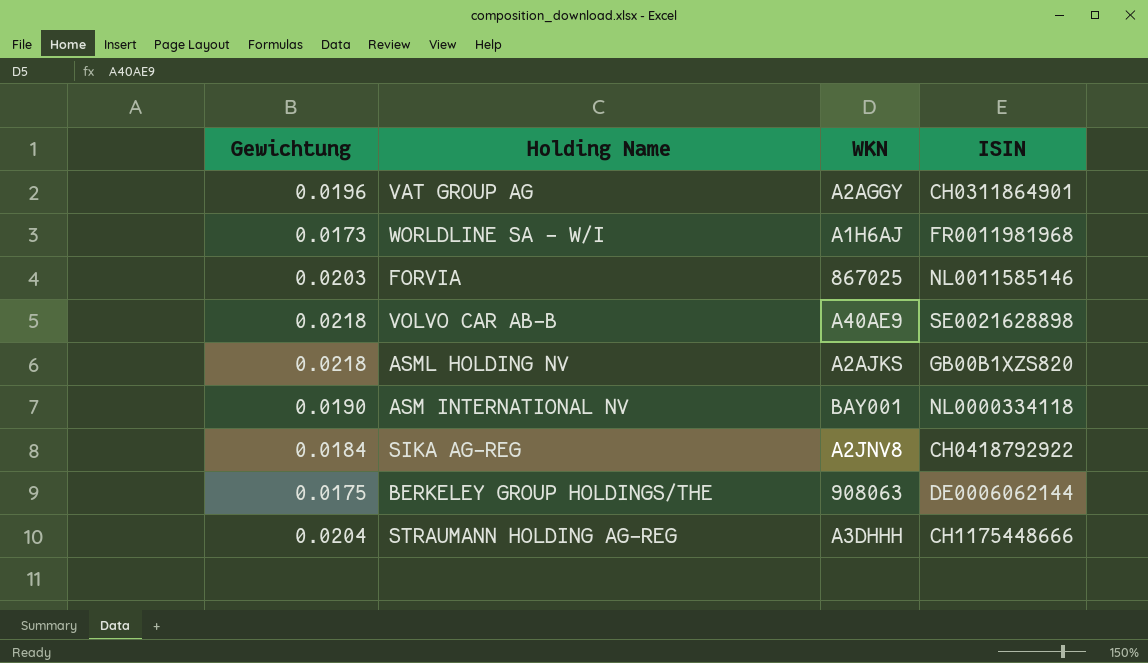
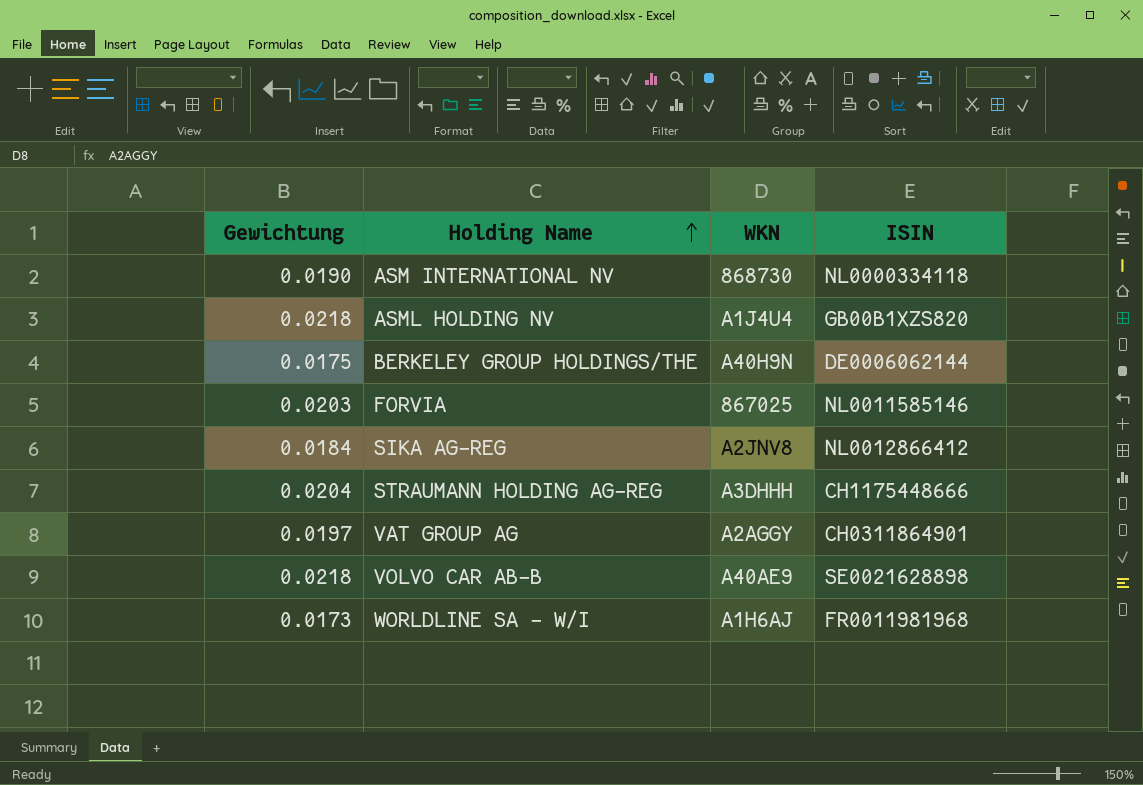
row order: none -> Holding Name ascending
ASM INTERNATIONAL NV | WKN: BAY001 -> 868730
ASML HOLDING NV | WKN: A2AJKS -> A1J4U4
BERKELEY GROUP HOLDINGS/THE | WKN: 908063 -> A40H9N
SIKA AG-REG | ISIN: CH0418792922 -> NL0012866412
VAT GROUP AG | Gewichtung: 0.0196 -> 0.0197

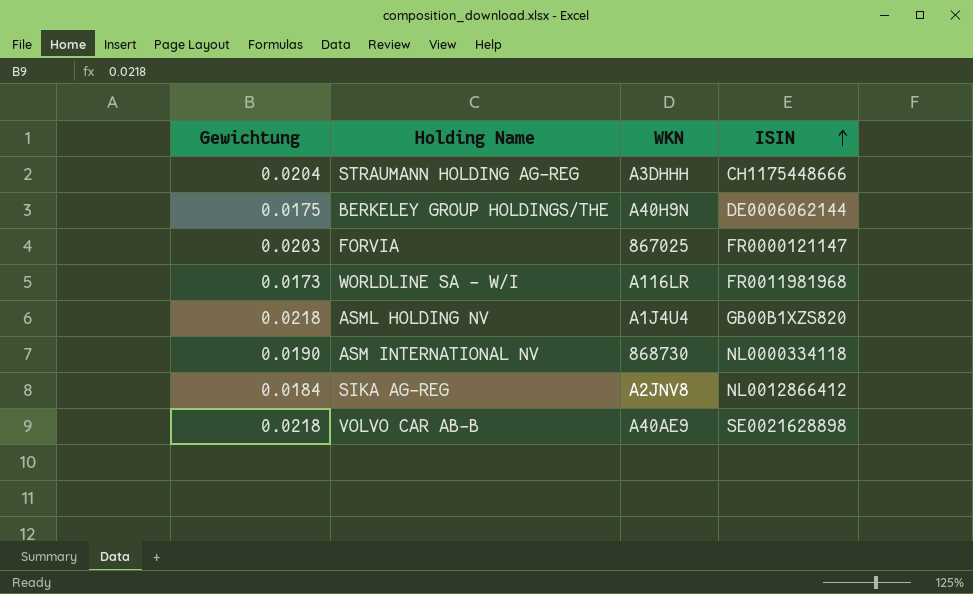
row order: Holding Name ascending -> ISIN ascending
row VAT GROUP AG: 0.0197 | A2AGGY | CH0311864901 -> none
FORVIA | ISIN: NL0011585146 -> FR0000121147
WORLDLINE SA - W/I | WKN: A1H6AJ -> A116LR

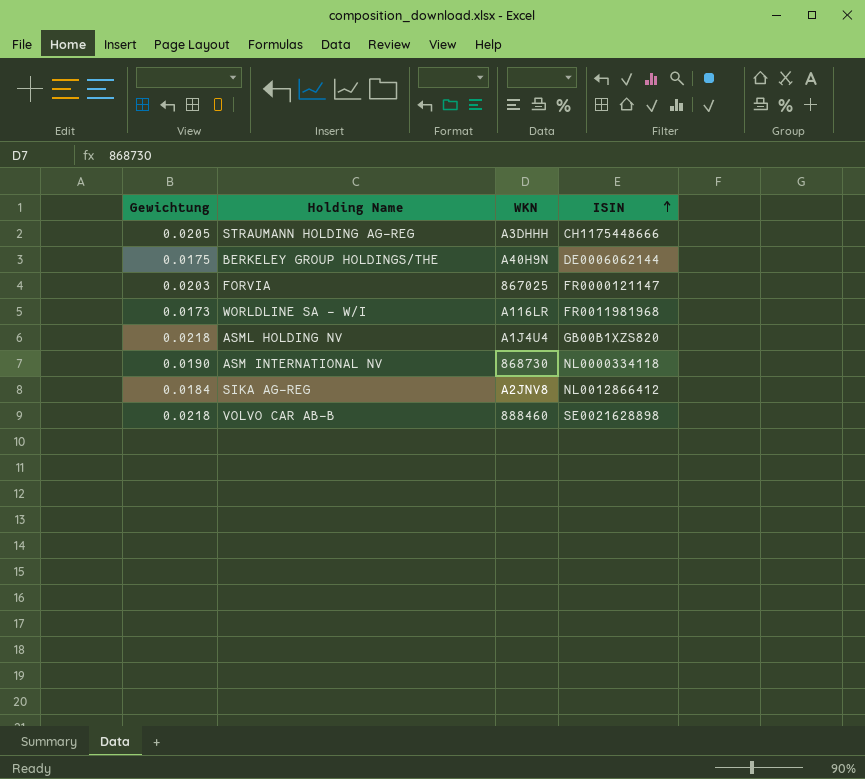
STRAUMANN HOLDING AG-REG | Gewichtung: 0.0204 -> 0.0205
VOLVO CAR AB-B | WKN: A40AE9 -> 888460

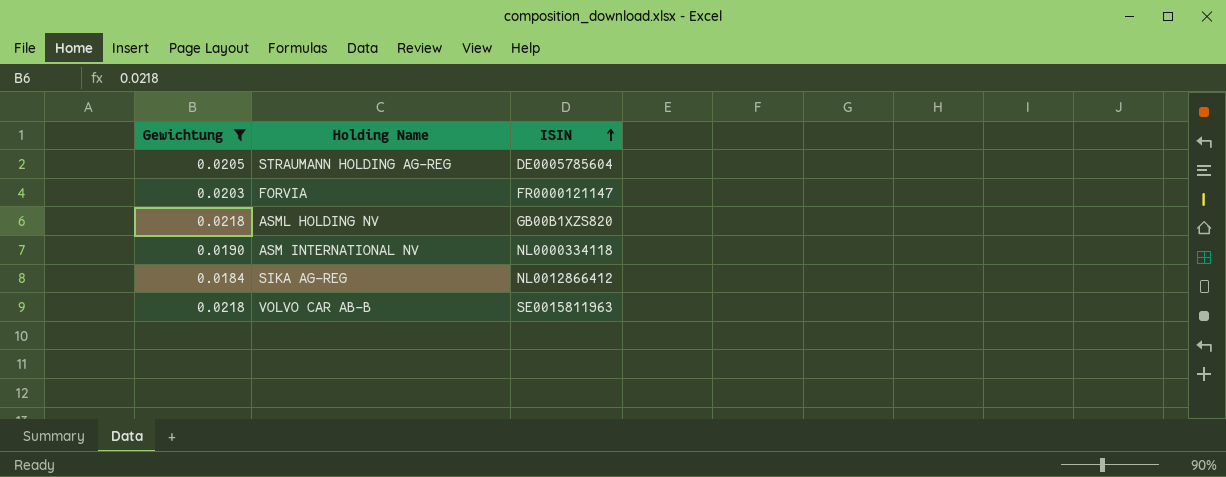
filter: none -> Gewichtung >= 0.0184
column WKN | position: 3 -> none
STRAUMANN HOLDING AG-REG | ISIN: CH1175448666 -> DE0005785604
VOLVO CAR AB-B | ISIN: SE0021628898 -> SE0015811963

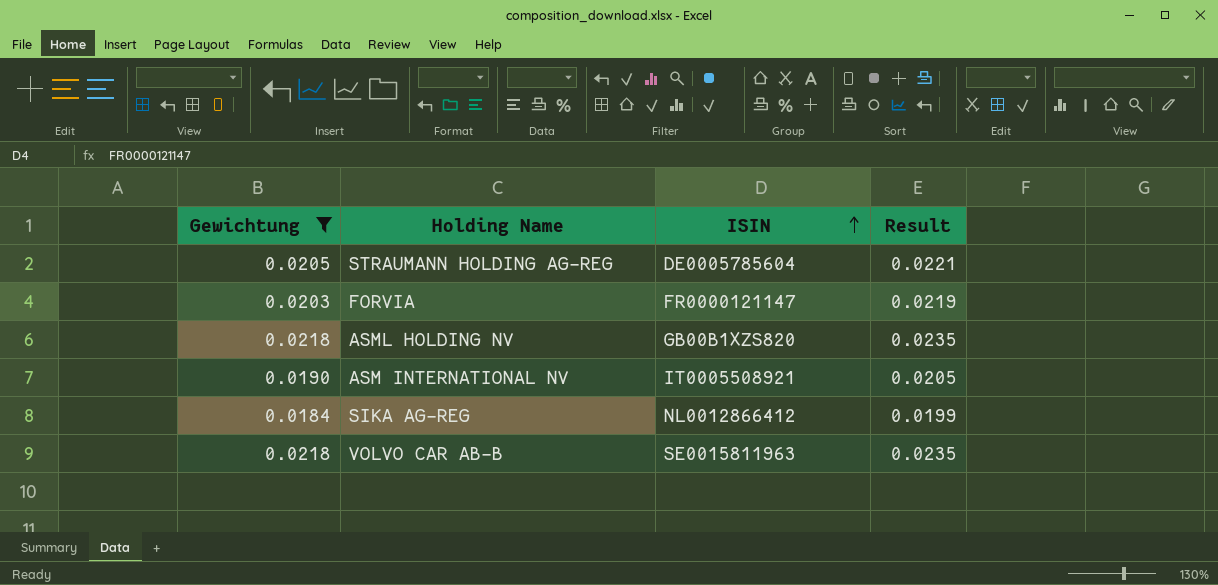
column Result | formula: none -> [Gewichtung] * 1.08
ASM INTERNATIONAL NV | ISIN: NL0000334118 -> IT0005508921

